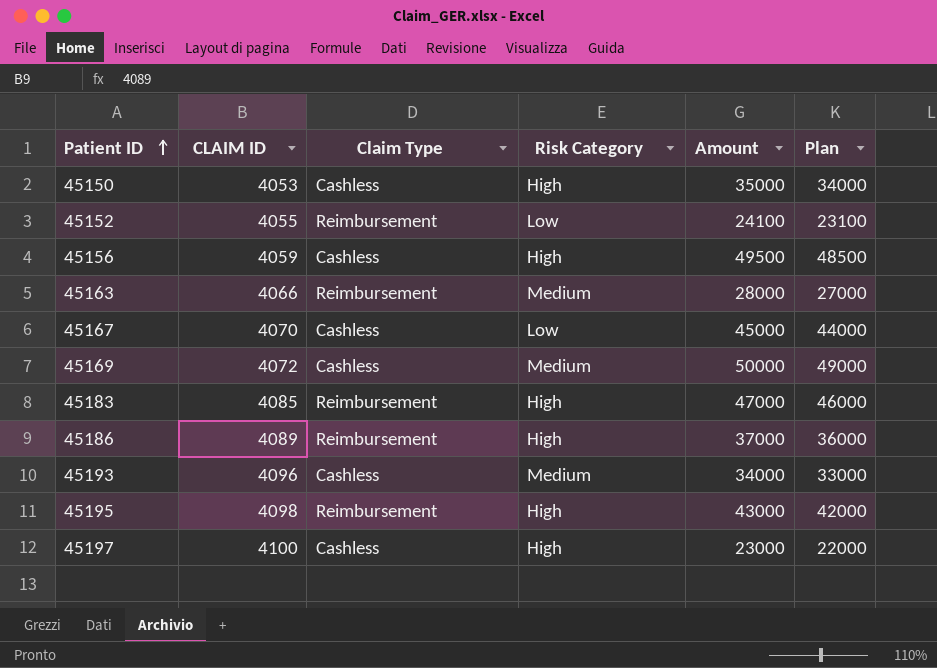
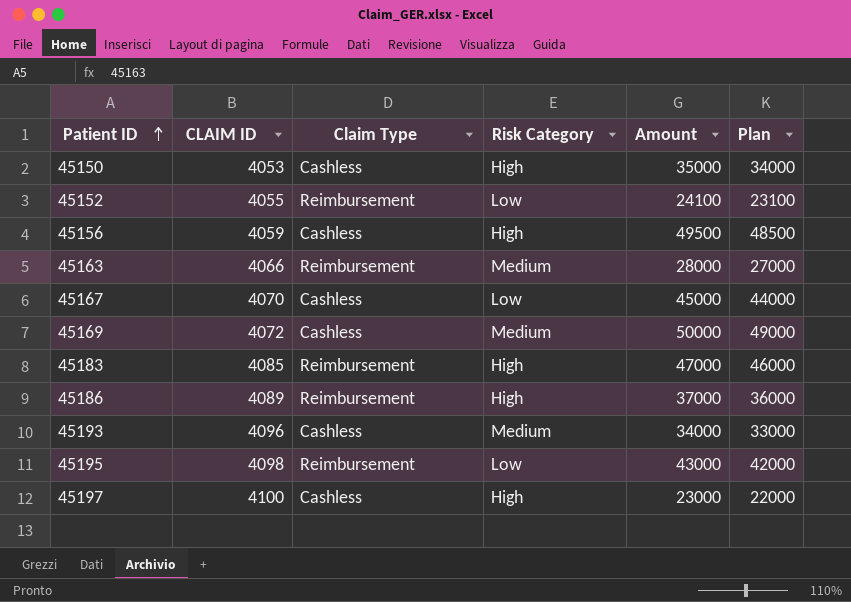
45195 | Risk Category: High -> Low

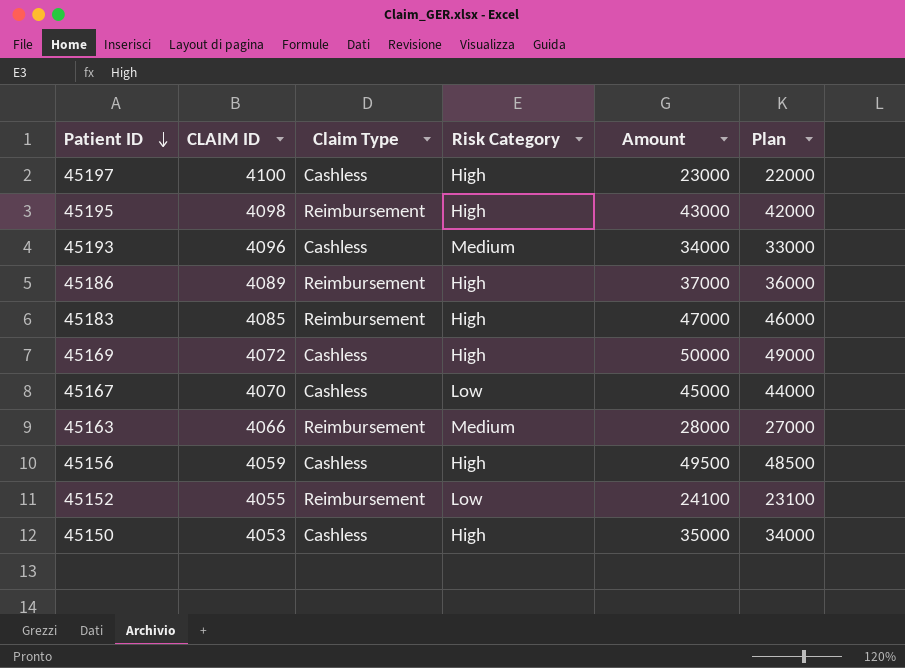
row order: Patient ID ascending -> Patient ID descending
45195 | Risk Category: Low -> High
45169 | Risk Category: Medium -> High

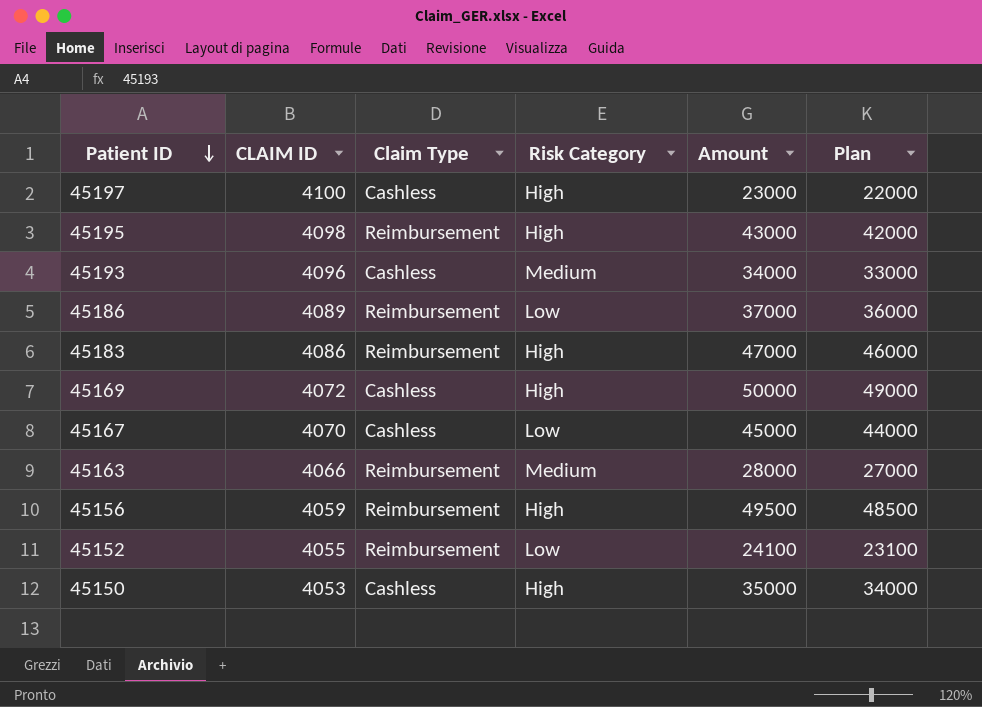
45186 | Risk Category: High -> Low
45183 | CLAIM ID: 4085 -> 4086
45156 | Claim Type: Cashless -> Reimbursement

